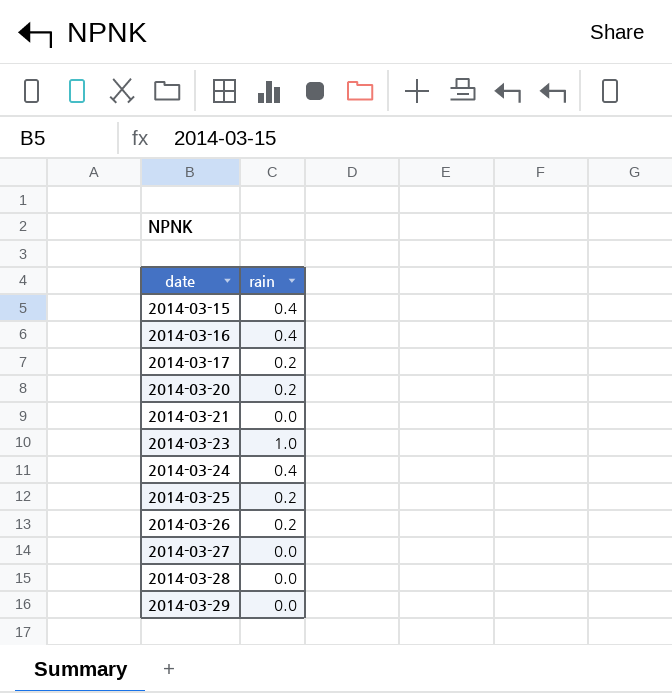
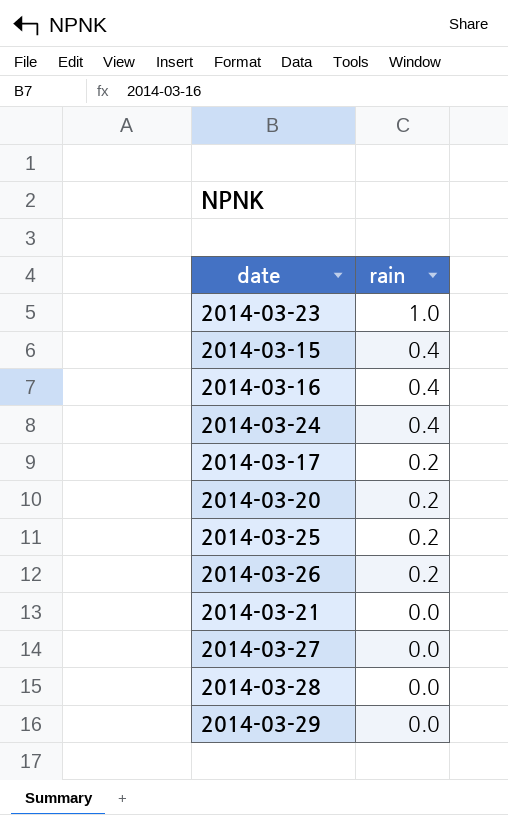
row order: date ascending -> rain descending

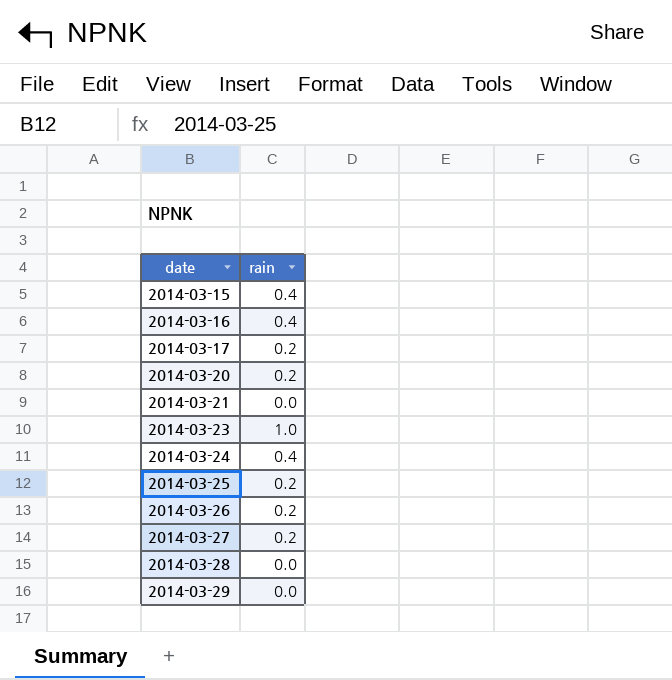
row order: rain descending -> date ascending
2014-03-27 | rain: 0.0 -> 0.2

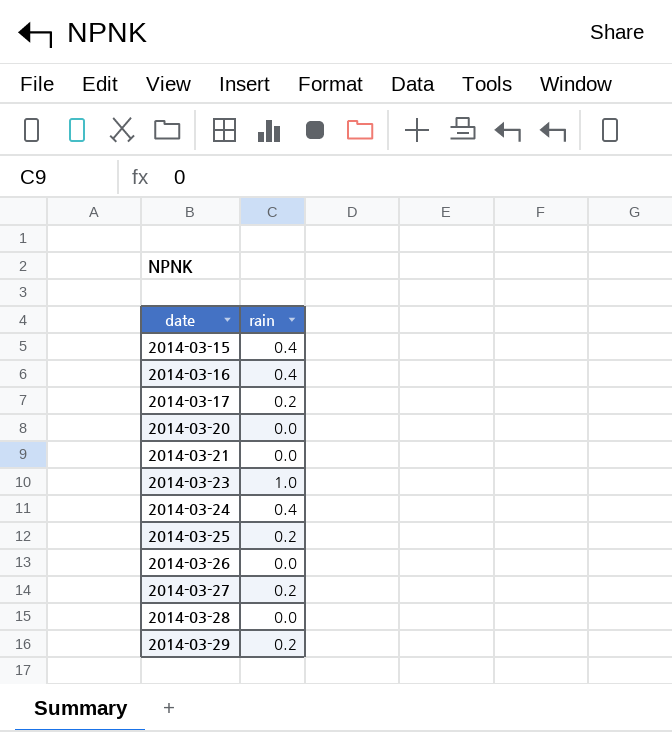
2014-03-20 | rain: 0.2 -> 0.0
2014-03-26 | rain: 0.2 -> 0.0
2014-03-29 | rain: 0.0 -> 0.2

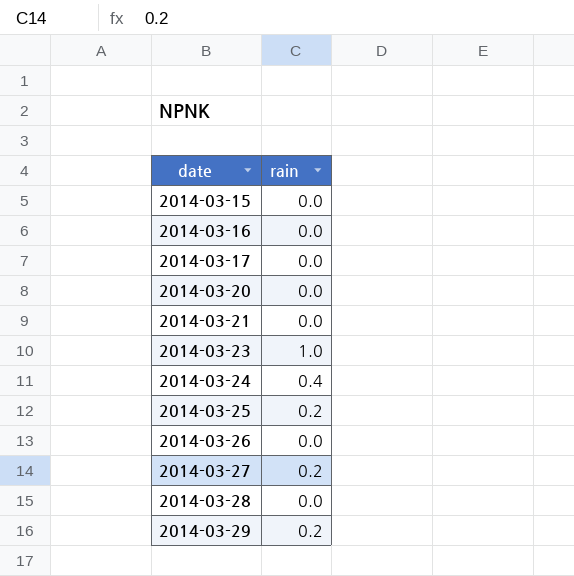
2014-03-15 | rain: 0.4 -> 0.0
2014-03-16 | rain: 0.4 -> 0.0
2014-03-17 | rain: 0.2 -> 0.0

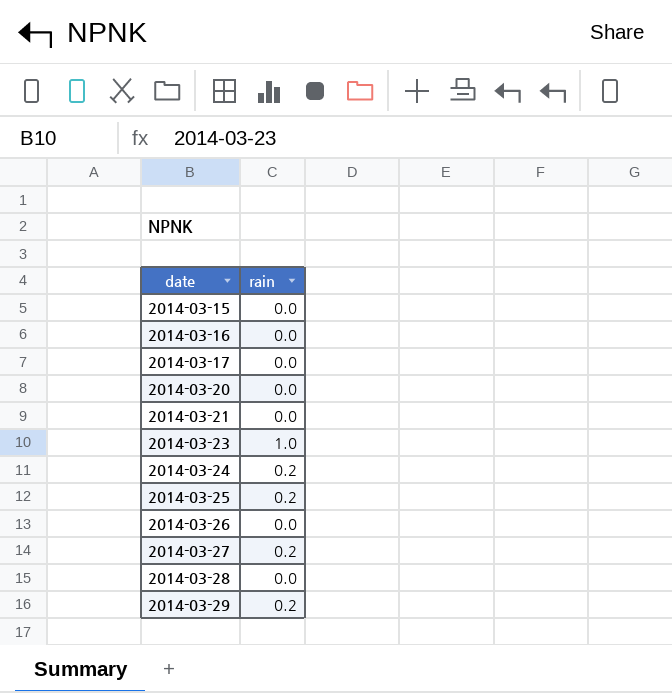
2014-03-24 | rain: 0.4 -> 0.2

